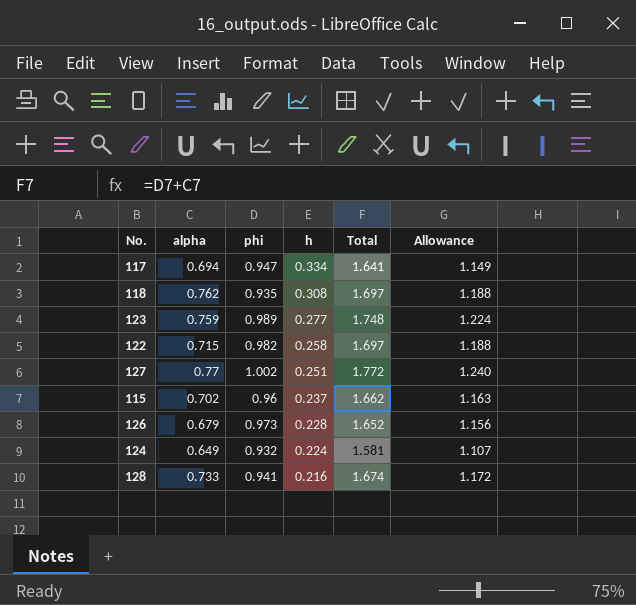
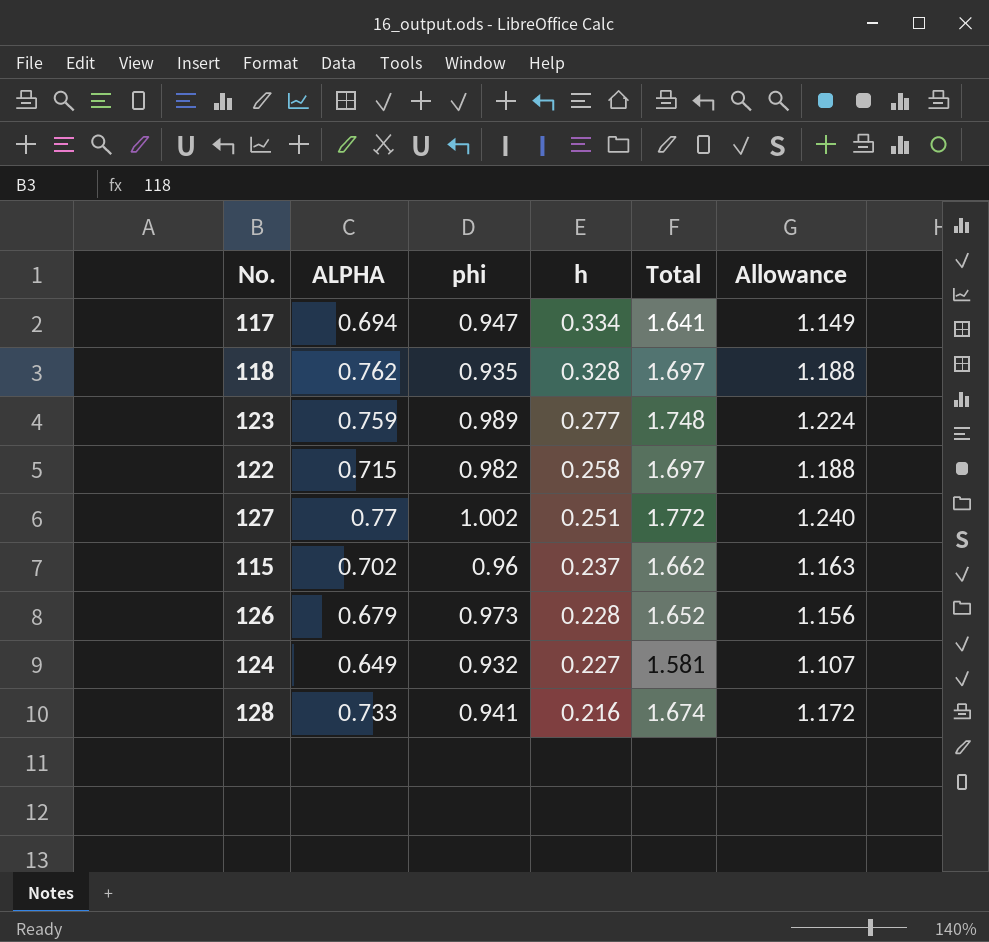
column name: alpha -> ALPHA
118 | h: 0.308 -> 0.328
124 | h: 0.224 -> 0.227

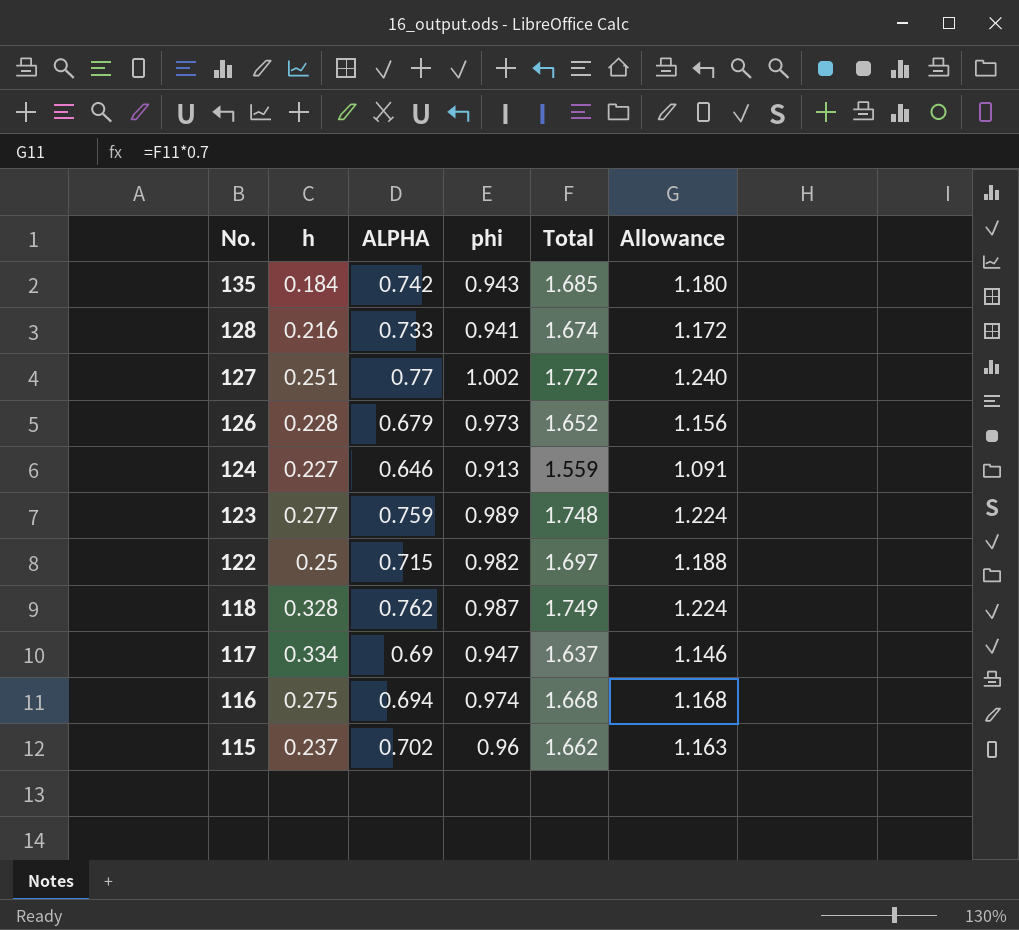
row order: h descending -> No. descending
column h | position: 4 -> 2
row 135: none -> 0.184 | 0.742 | 0.943 | 1.685 | 1.180
124 | ALPHA: 0.649 -> 0.646
124 | phi: 0.932 -> 0.913
124 | Total: 1.581 -> 1.559
124 | Allowance: 1.107 -> 1.091
122 | h: 0.258 -> 0.25
118 | phi: 0.935 -> 0.987
118 | Total: 1.697 -> 1.749
118 | Allowance: 1.188 -> 1.224
117 | ALPHA: 0.694 -> 0.69
117 | Total: 1.641 -> 1.637
117 | Allowance: 1.149 -> 1.146
row 116: none -> 0.275 | 0.694 | 0.974 | 1.668 | 1.168

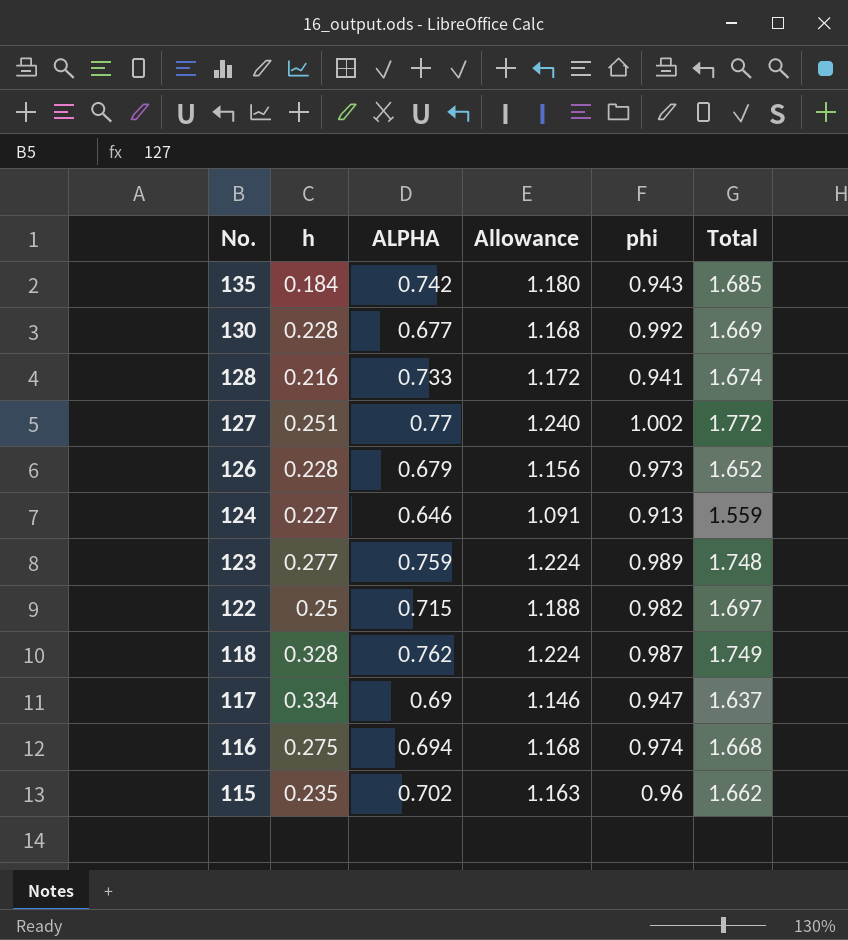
column Allowance | position: 6 -> 4
row 130: none -> 0.228 | 0.677 | 1.168 | 0.992 | 1.669
115 | h: 0.237 -> 0.235

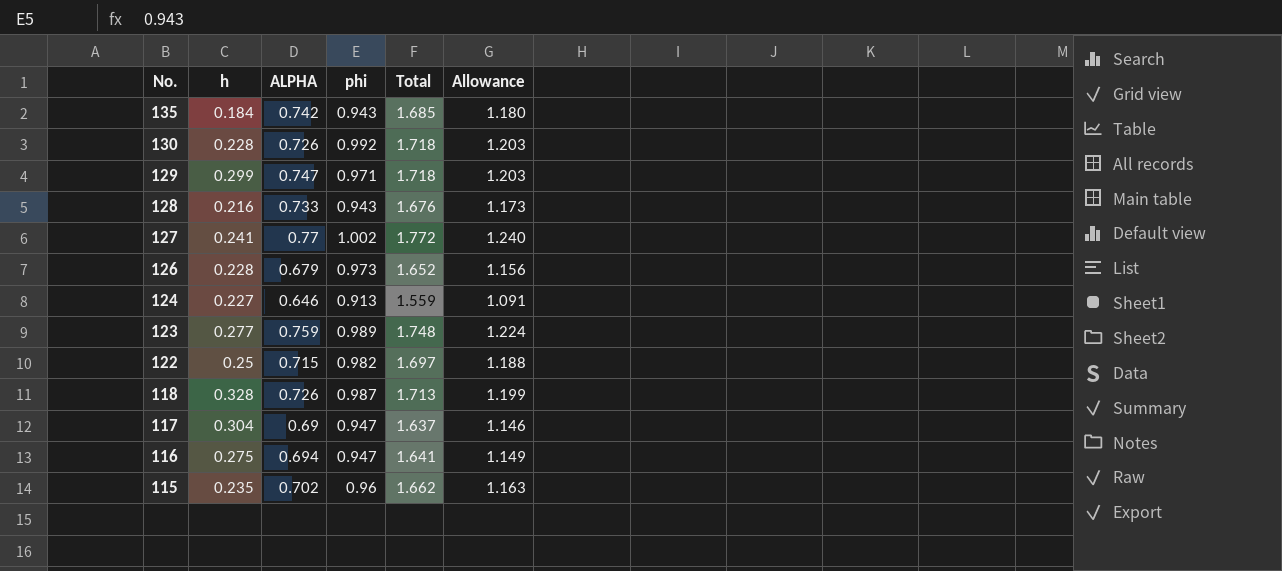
column Allowance | position: 4 -> 6
130 | ALPHA: 0.677 -> 0.726
130 | Total: 1.669 -> 1.718
130 | Allowance: 1.168 -> 1.203
row 129: none -> 0.299 | 0.747 | 0.971 | 1.718 | 1.203
128 | phi: 0.941 -> 0.943
128 | Total: 1.674 -> 1.676
128 | Allowance: 1.172 -> 1.173
127 | h: 0.251 -> 0.241
118 | ALPHA: 0.762 -> 0.726
118 | Total: 1.749 -> 1.713
118 | Allowance: 1.224 -> 1.199
117 | h: 0.334 -> 0.304
116 | phi: 0.974 -> 0.947
116 | Total: 1.668 -> 1.641
116 | Allowance: 1.168 -> 1.149

